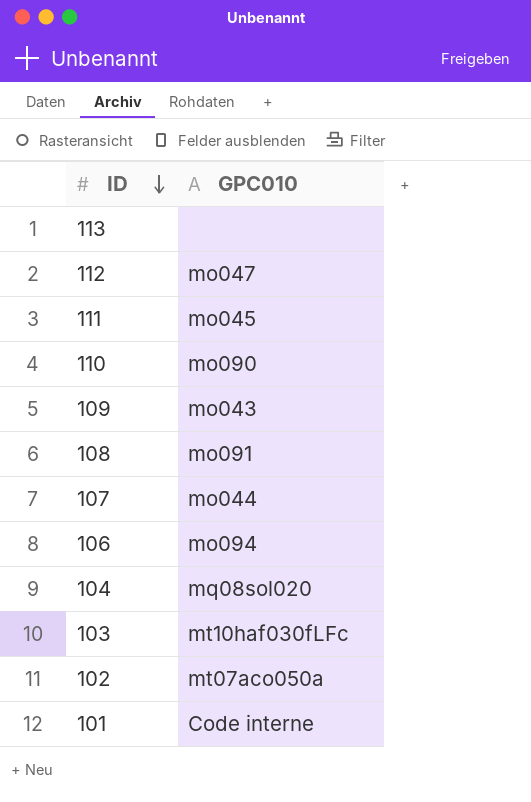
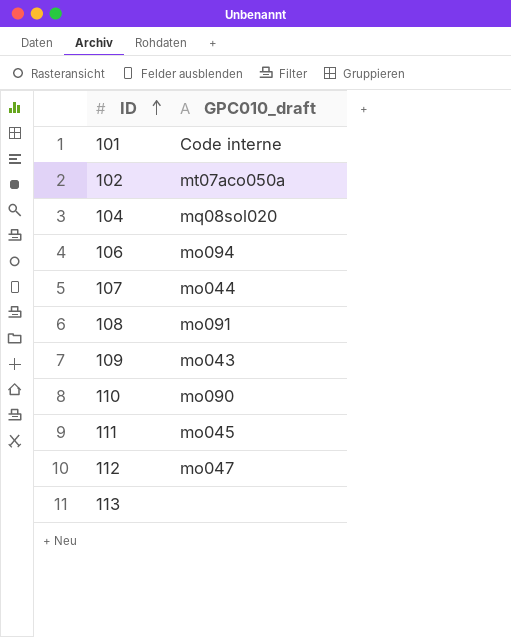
row order: ID descending -> ID ascending
column name: GPC010 -> GPC010_draft
row 103: mt10haf030fLFc -> none

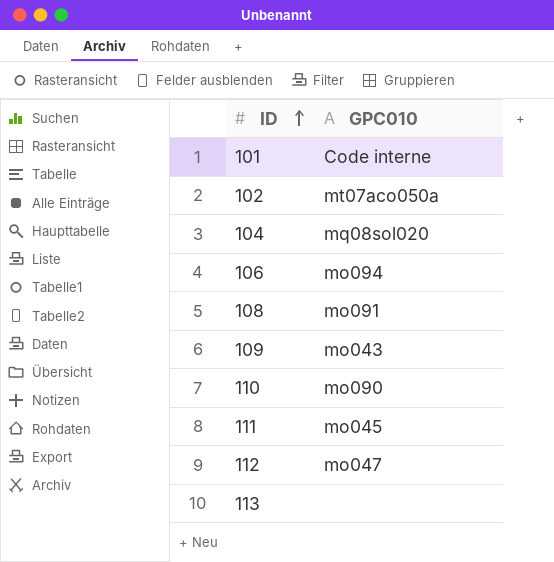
column name: GPC010_draft -> GPC010
row 107: mo044 -> none

